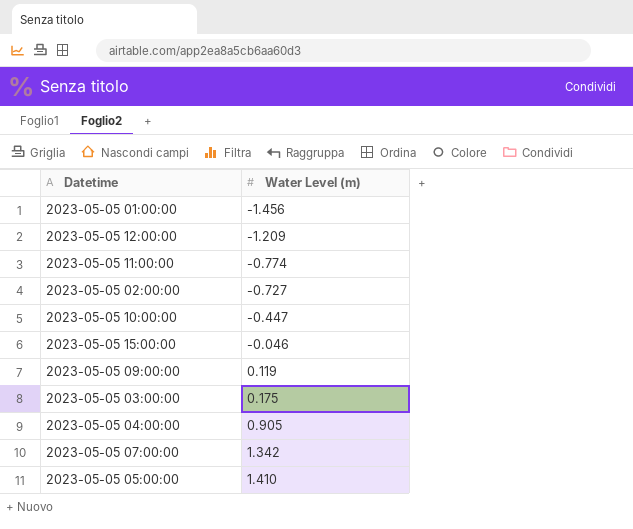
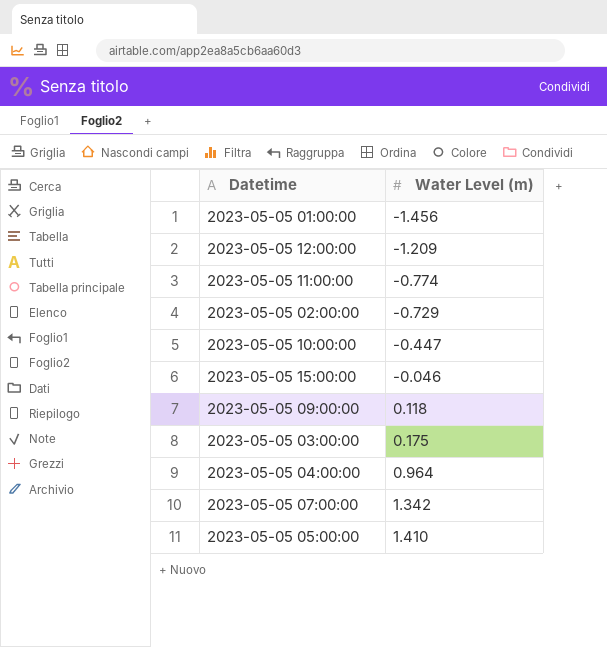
2023-05-05 02:00:00 | Water Level (m): -0.727 -> -0.729
2023-05-05 09:00:00 | Water Level (m): 0.119 -> 0.118
2023-05-05 04:00:00 | Water Level (m): 0.905 -> 0.964

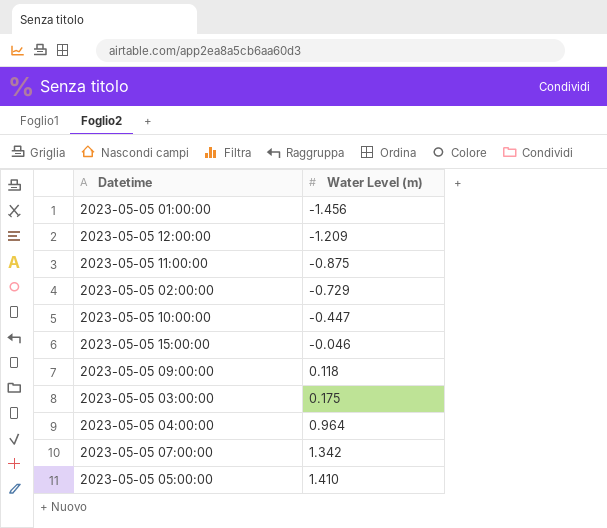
2023-05-05 11:00:00 | Water Level (m): -0.774 -> -0.875

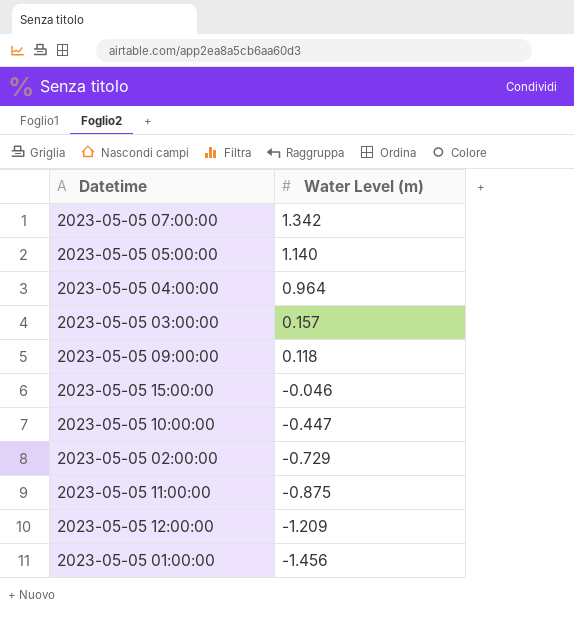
row order: Water Level (m) ascending -> Water Level (m) descending
2023-05-05 05:00:00 | Water Level (m): 1.410 -> 1.140
2023-05-05 03:00:00 | Water Level (m): 0.175 -> 0.157

